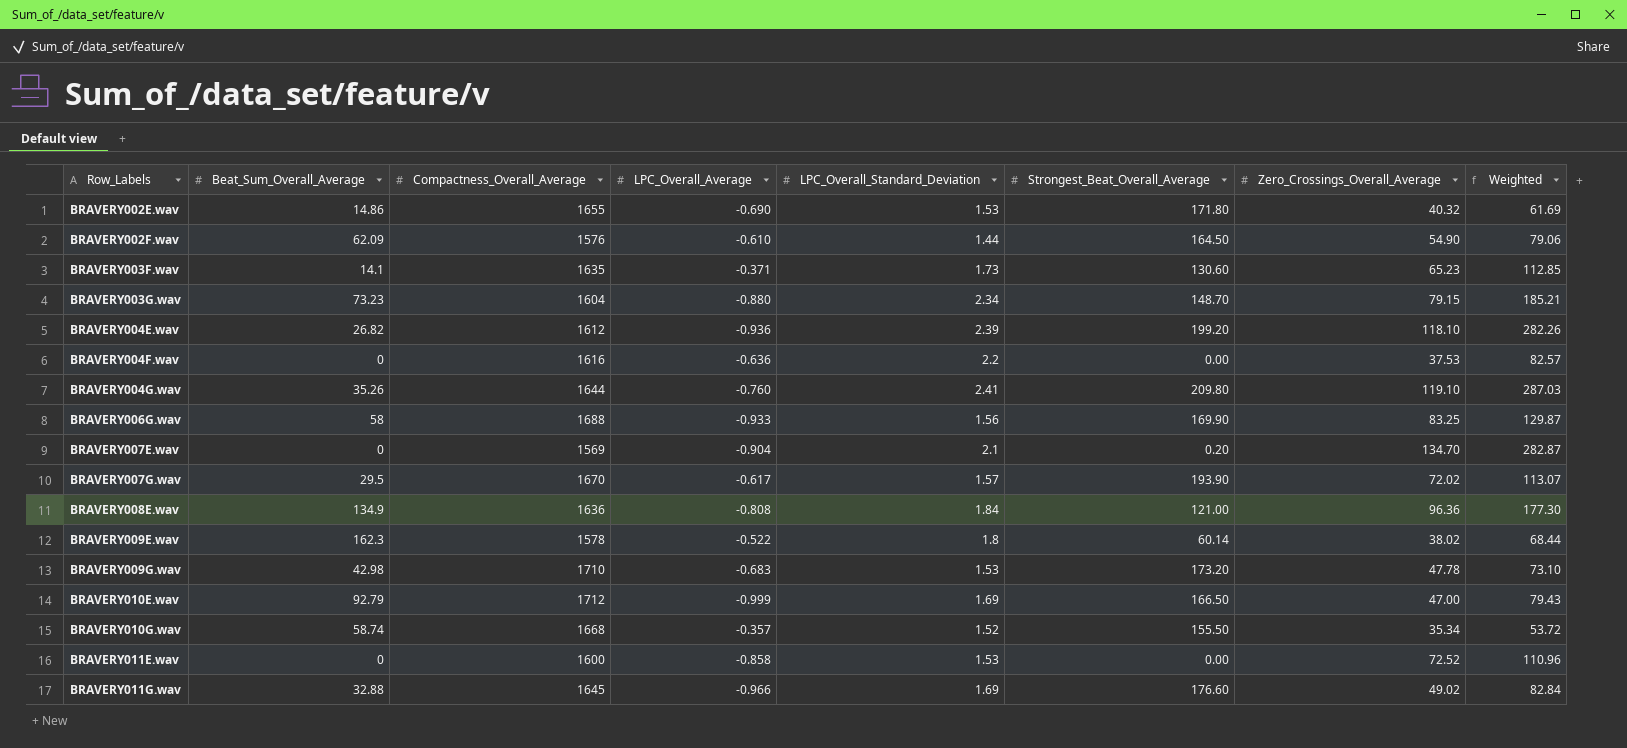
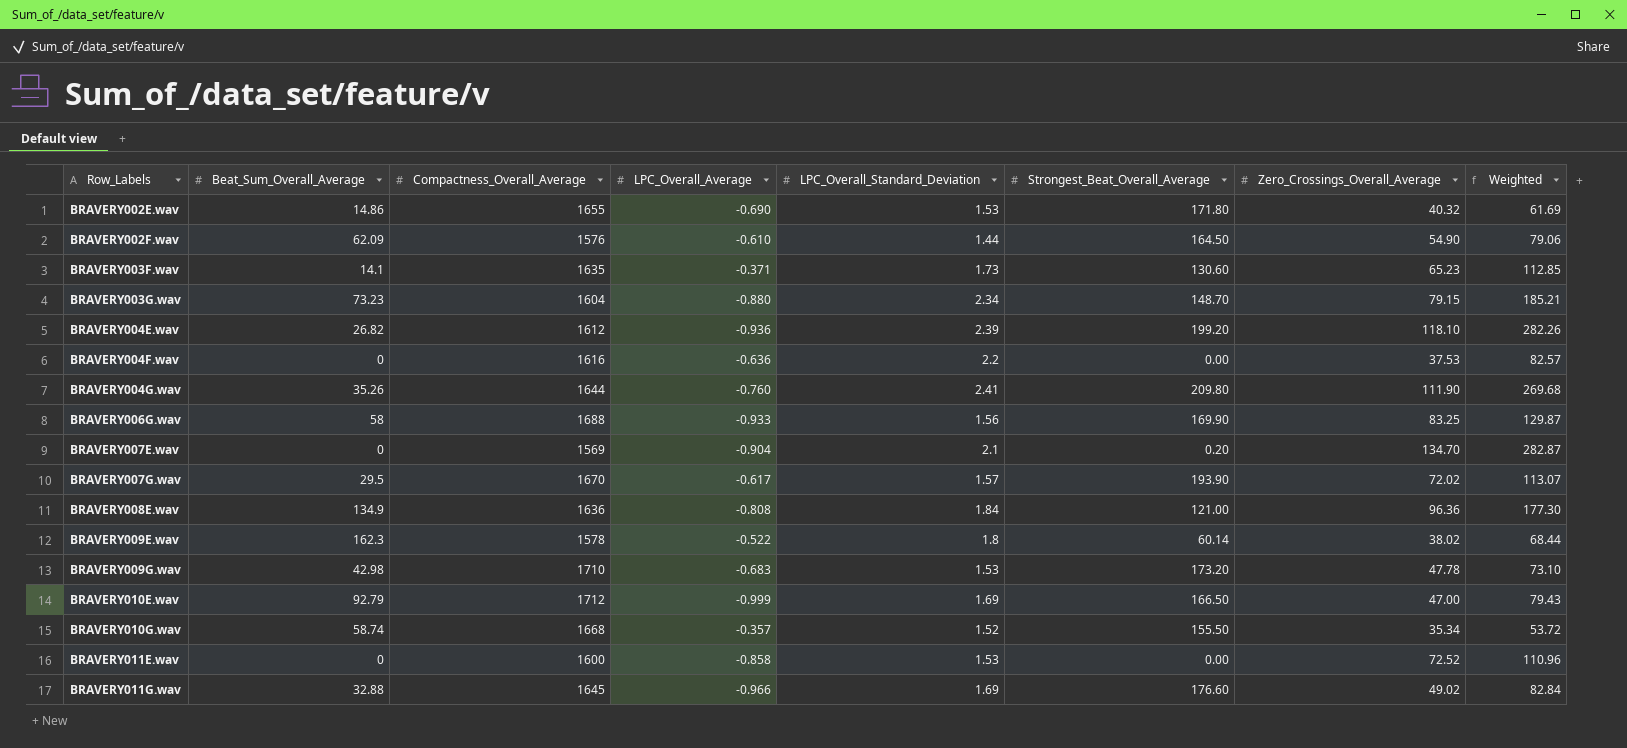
BRAVERY004G.wav | Zero_Crossings_Overall_Average: 119.10 -> 111.90
BRAVERY004G.wav | Weighted: 287.03 -> 269.68

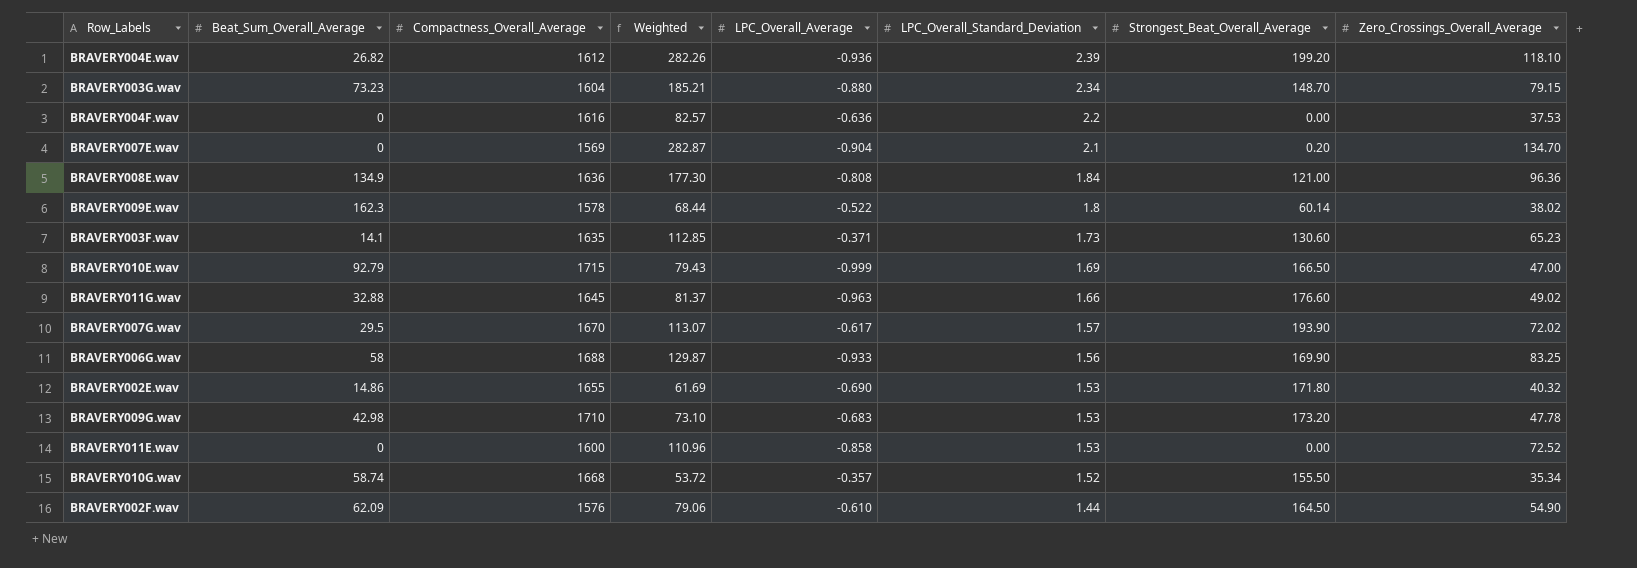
row order: Row_Labels ascending -> LPC_Overall_Standard_Deviation descending
column Weighted | position: 8 -> 4
row BRAVERY004G.wav: 35.26 | 1644 | -0.760 | 2.41 | 209.80 | 111.90 | 269.68 -> none
BRAVERY010E.wav | Compactness_Overall_Average: 1712 -> 1715
BRAVERY011G.wav | Weighted: 82.84 -> 81.37
BRAVERY011G.wav | LPC_Overall_Average: -0.966 -> -0.963
BRAVERY011G.wav | LPC_Overall_Standard_Deviation: 1.69 -> 1.66

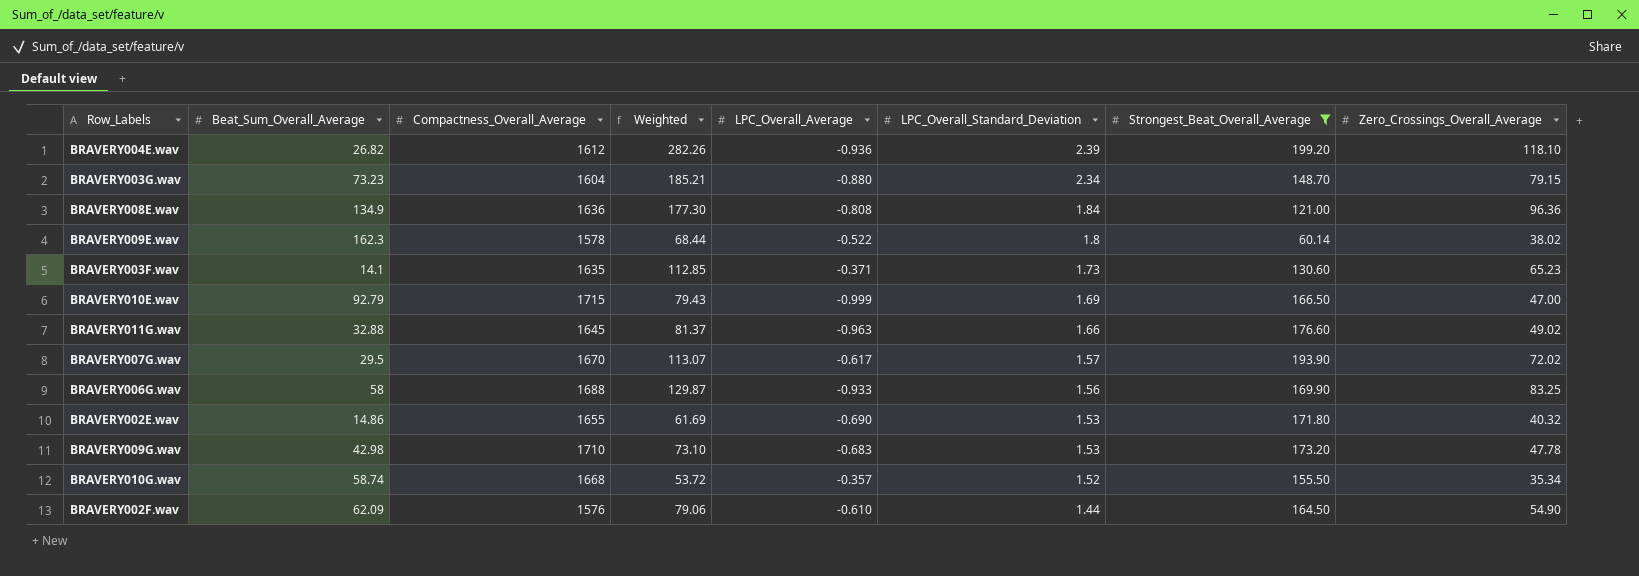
filter: none -> Strongest_Beat_Overall_Average >= 60.14

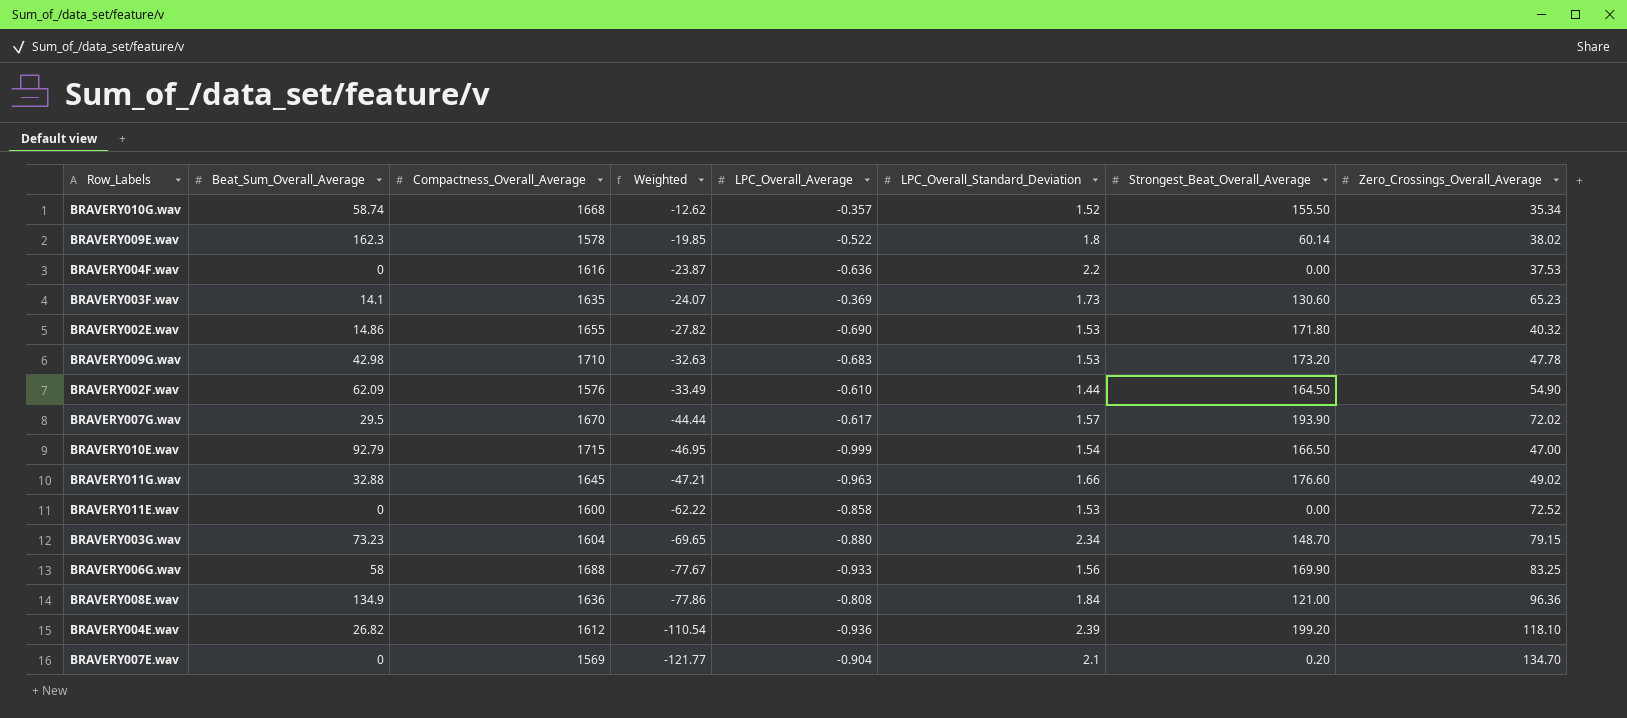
filter: Strongest_Beat_Overall_Average >= 60.14 -> none
row order: LPC_Overall_Standard_Deviation descending -> Weighted descending
column Weighted | formula: [LPC_Overall_Standard_Deviation] * [Zero_Crossings_Overall_Average] -> [LPC_Overall_Average] * [Zero_Crossings_Overall_Average]
BRAVERY003F.wav | LPC_Overall_Average: -0.371 -> -0.369
BRAVERY010E.wav | LPC_Overall_Standard_Deviation: 1.69 -> 1.54

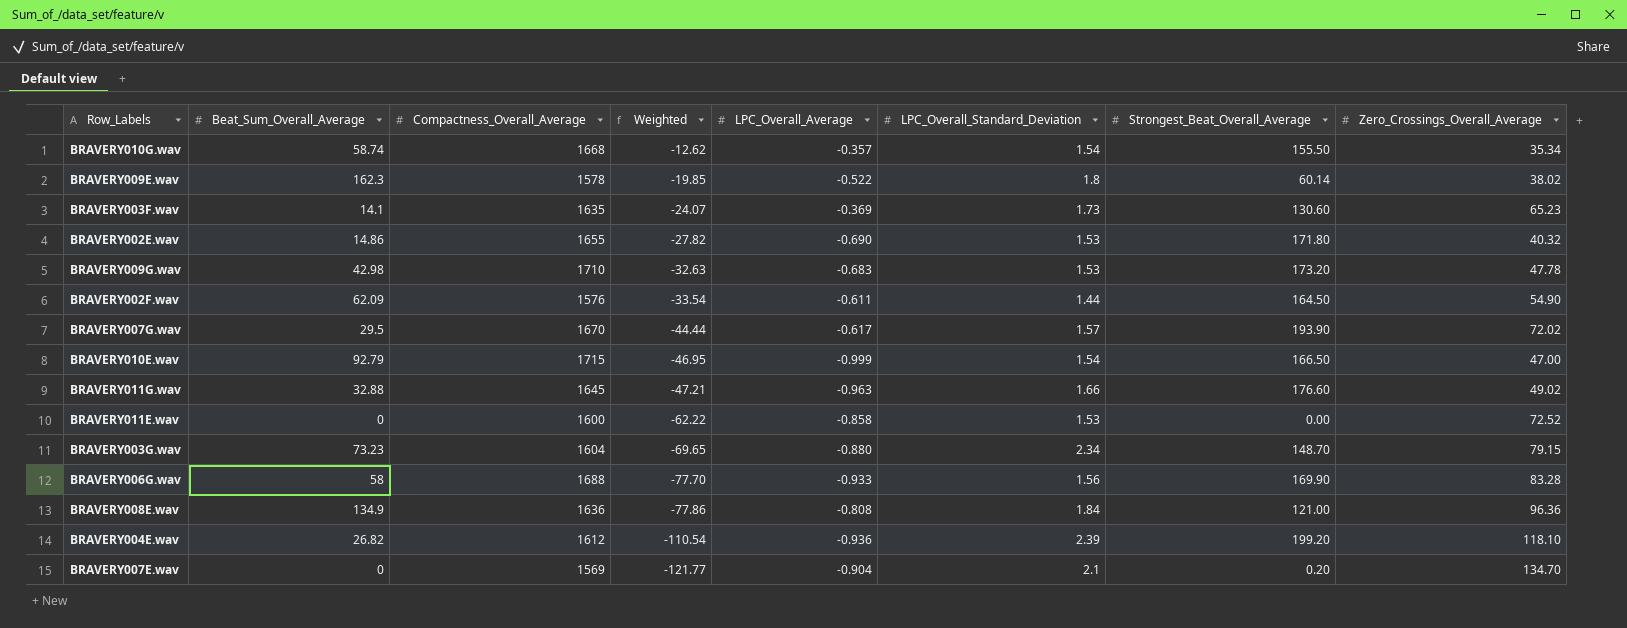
row BRAVERY004F.wav: 0 | 1616 | -23.87 | -0.636 | 2.2 | 0.00 | 37.53 -> none
BRAVERY010G.wav | LPC_Overall_Standard_Deviation: 1.52 -> 1.54
BRAVERY002F.wav | Weighted: -33.49 -> -33.54
BRAVERY002F.wav | LPC_Overall_Average: -0.610 -> -0.611
BRAVERY006G.wav | Weighted: -77.67 -> -77.70
BRAVERY006G.wav | Zero_Crossings_Overall_Average: 83.25 -> 83.28

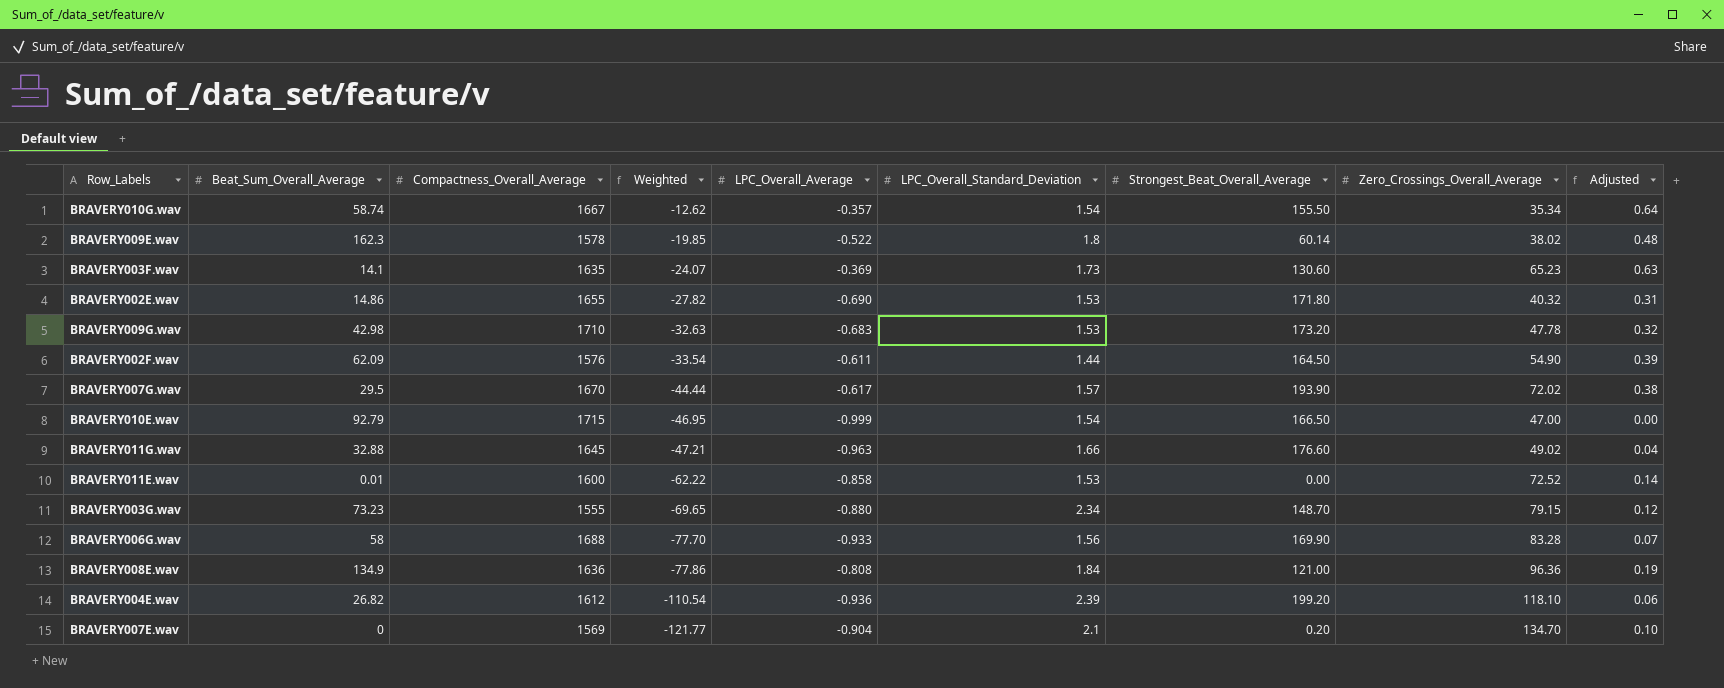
column Adjusted | formula: none -> [LPC_Overall_Average] + 1
BRAVERY010G.wav | Compactness_Overall_Average: 1668 -> 1667
BRAVERY011E.wav | Beat_Sum_Overall_Average: 0 -> 0.01
BRAVERY003G.wav | Compactness_Overall_Average: 1604 -> 1555

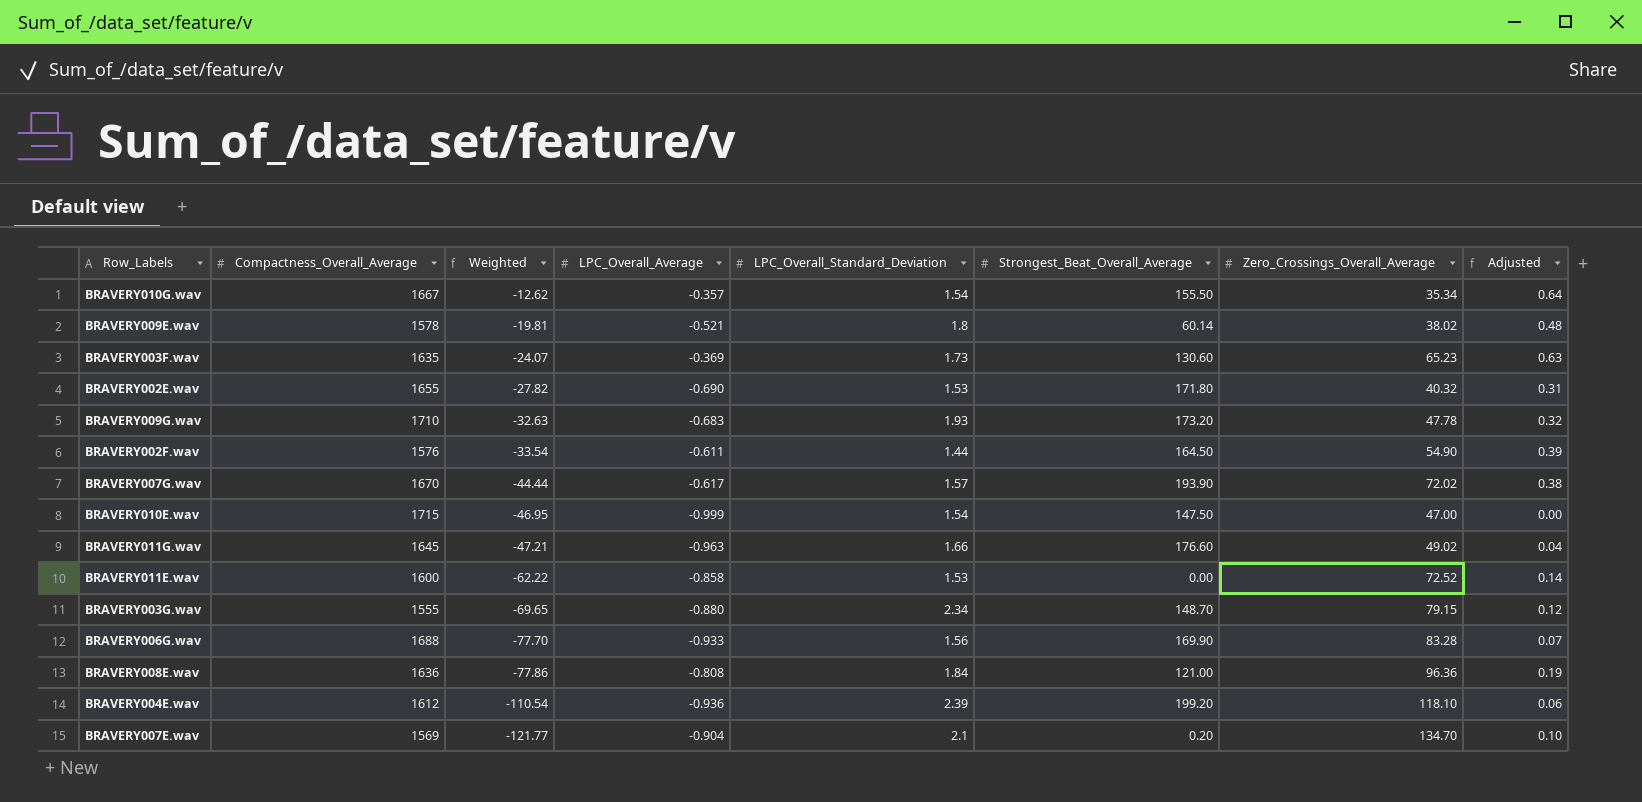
column Beat_Sum_Overall_Average | position: 2 -> none
BRAVERY009E.wav | Weighted: -19.85 -> -19.81
BRAVERY009E.wav | LPC_Overall_Average: -0.522 -> -0.521
BRAVERY009G.wav | LPC_Overall_Standard_Deviation: 1.53 -> 1.93
BRAVERY010E.wav | Strongest_Beat_Overall_Average: 166.50 -> 147.50

